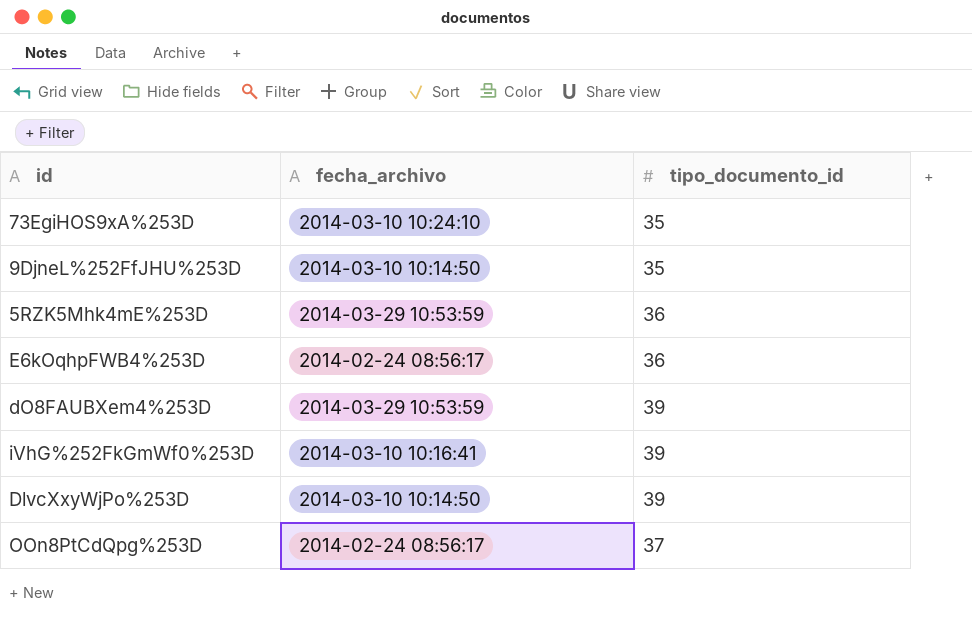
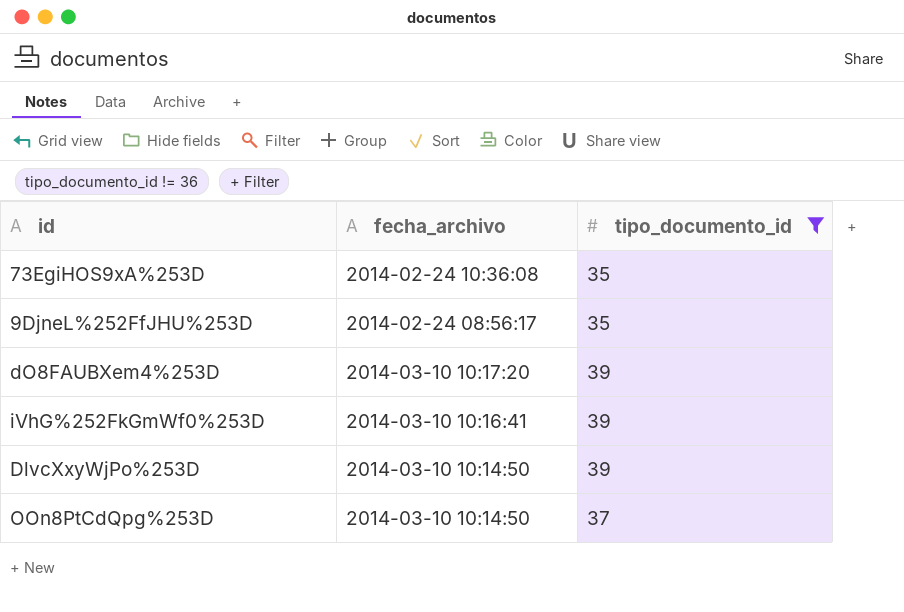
filter: none -> tipo_documento_id != 36
73EgiHOS9xA%253D | fecha_archivo: 2014-03-10 10:24:10 -> 2014-02-24 10:36:08
9DjneL%252FfJHU%253D | fecha_archivo: 2014-03-10 10:14:50 -> 2014-02-24 08:56:17
dO8FAUBXem4%253D | fecha_archivo: 2014-03-29 10:53:59 -> 2014-03-10 10:17:20
OOn8PtCdQpg%253D | fecha_archivo: 2014-02-24 08:56:17 -> 2014-03-10 10:14:50

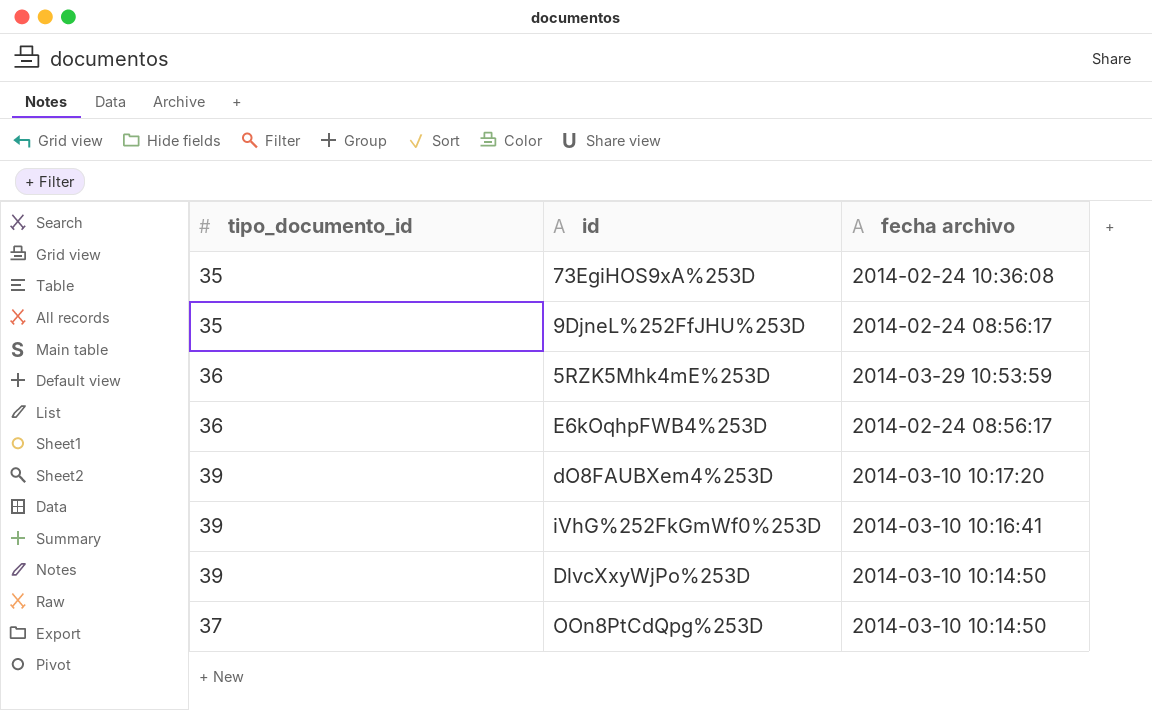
filter: tipo_documento_id != 36 -> none
column tipo_documento_id | position: 3 -> 1
column name: fecha_archivo -> fecha archivo

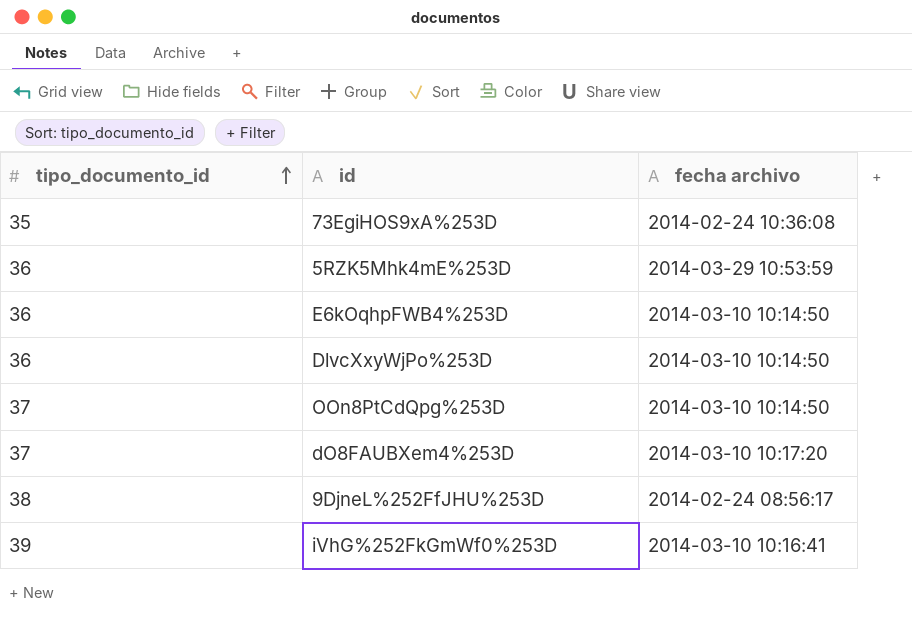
row order: none -> tipo_documento_id ascending
E6kOqhpFWB4%253D | fecha archivo: 2014-02-24 08:56:17 -> 2014-03-10 10:14:50
DlvcXxyWjPo%253D | tipo_documento_id: 39 -> 36
dO8FAUBXem4%253D | tipo_documento_id: 39 -> 37
9DjneL%252FfJHU%253D | tipo_documento_id: 35 -> 38

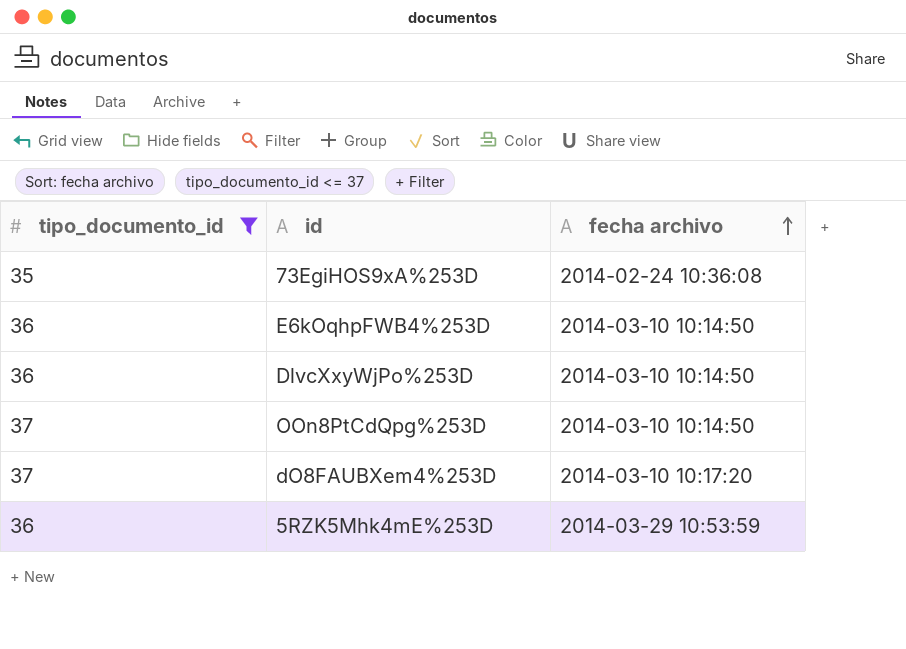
filter: none -> tipo_documento_id <= 37
row order: tipo_documento_id ascending -> fecha archivo ascending

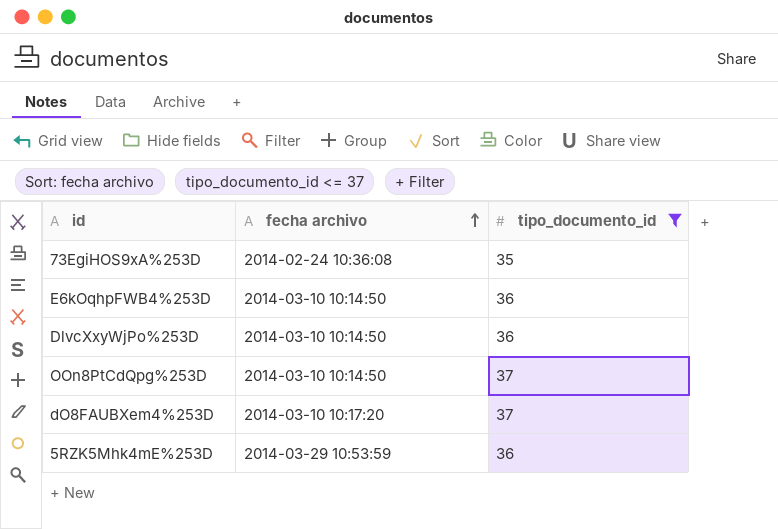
column tipo_documento_id | position: 1 -> 3

